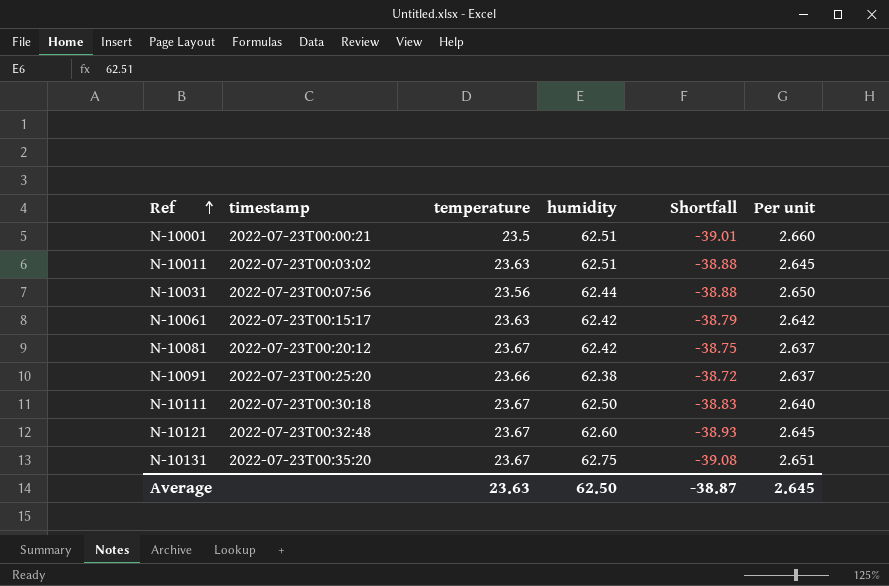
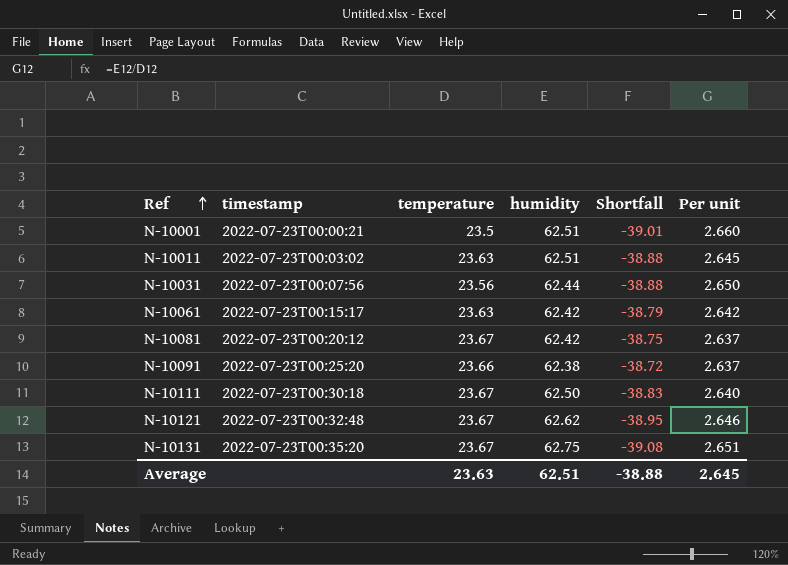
N-10121 | humidity: 62.60 -> 62.62
N-10121 | Shortfall: -38.93 -> -38.95
N-10121 | Per unit: 2.645 -> 2.646
Average | humidity: 62.50 -> 62.51
Average | Shortfall: -38.87 -> -38.88

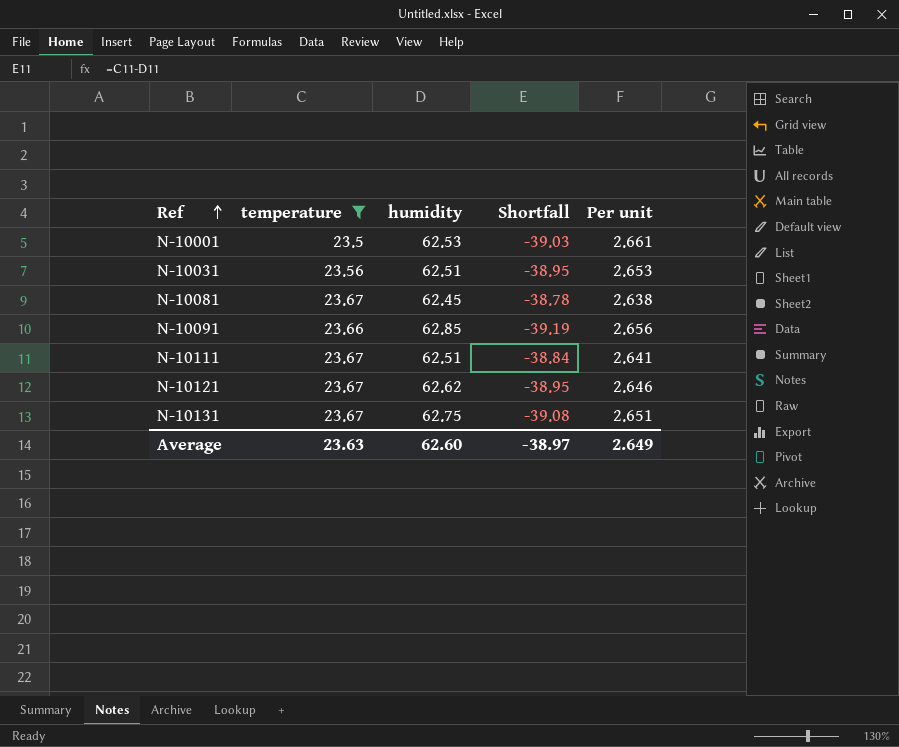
filter: none -> temperature != 23.63
column timestamp | position: 2 -> none
N-10001 | humidity: 62.51 -> 62.53
N-10001 | Shortfall: -39.01 -> -39.03
N-10001 | Per unit: 2.660 -> 2.661
N-10031 | humidity: 62.44 -> 62.51
N-10031 | Shortfall: -38.88 -> -38.95
N-10031 | Per unit: 2.650 -> 2.653
N-10081 | humidity: 62.42 -> 62.45
N-10081 | Shortfall: -38.75 -> -38.78
N-10081 | Per unit: 2.637 -> 2.638
N-10091 | humidity: 62.38 -> 62.85
N-10091 | Shortfall: -38.72 -> -39.19
N-10091 | Per unit: 2.637 -> 2.656
N-10111 | humidity: 62.50 -> 62.51
N-10111 | Shortfall: -38.83 -> -38.84
N-10111 | Per unit: 2.640 -> 2.641
Average | humidity: 62.51 -> 62.60
Average | Shortfall: -38.88 -> -38.97
Average | Per unit: 2.645 -> 2.649

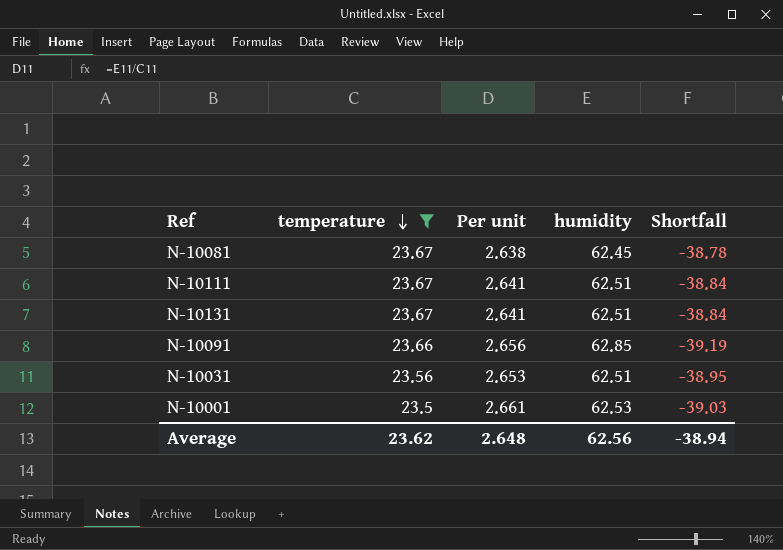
row order: Ref ascending -> temperature descending
column Per unit | position: 5 -> 3
row N-10121: 23.67 | 62.62 | -38.95 | 2.646 -> none
N-10131 | Per unit: 2.651 -> 2.641
N-10131 | humidity: 62.75 -> 62.51
N-10131 | Shortfall: -39.08 -> -38.84
Average | temperature: 23.63 -> 23.62
Average | Per unit: 2.649 -> 2.648
Average | humidity: 62.60 -> 62.56
Average | Shortfall: -38.97 -> -38.94

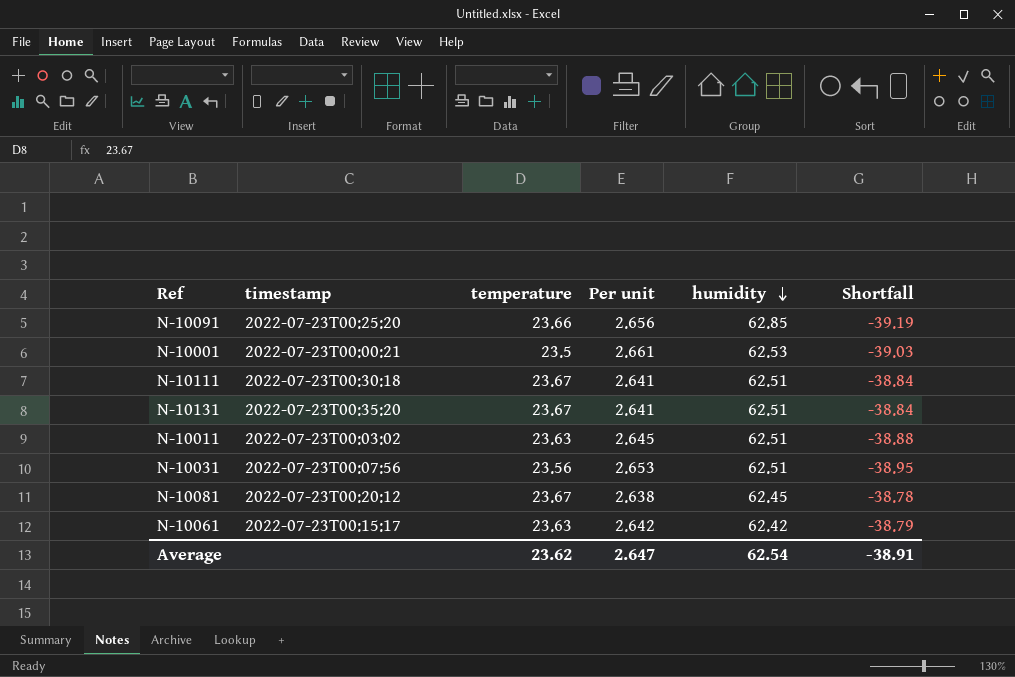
filter: temperature != 23.63 -> none
row order: temperature descending -> humidity descending
column timestamp | position: none -> 2
Average | Per unit: 2.648 -> 2.647
Average | humidity: 62.56 -> 62.54
Average | Shortfall: -38.94 -> -38.91

